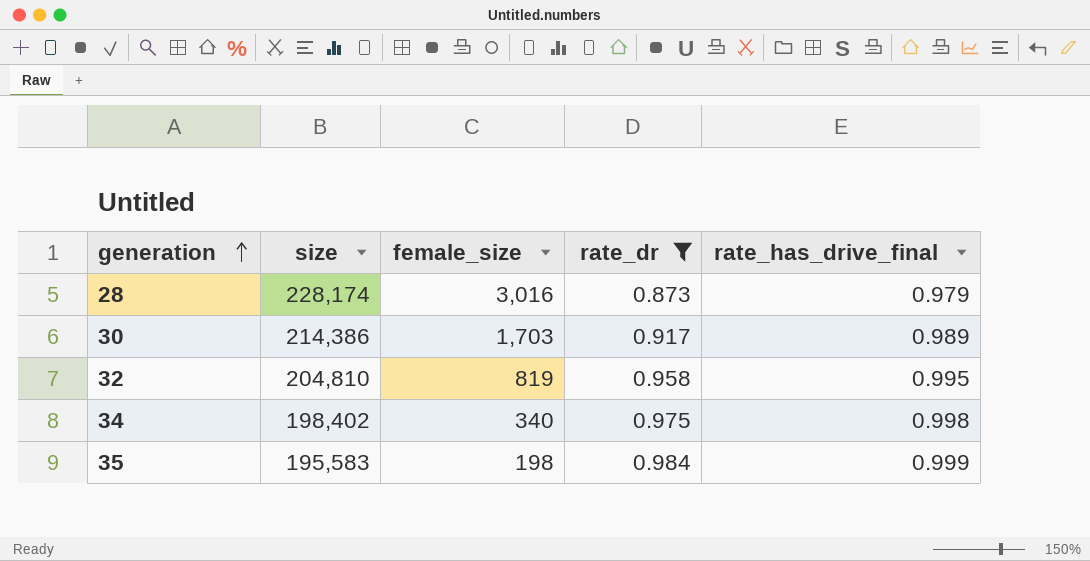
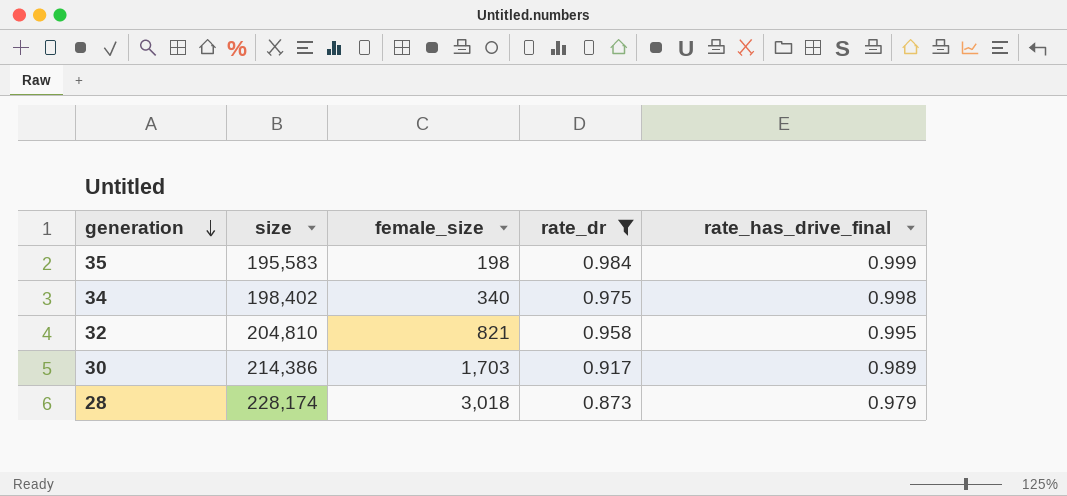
row order: generation ascending -> generation descending
32 | female_size: 819 -> 821
28 | female_size: 3,016 -> 3,018

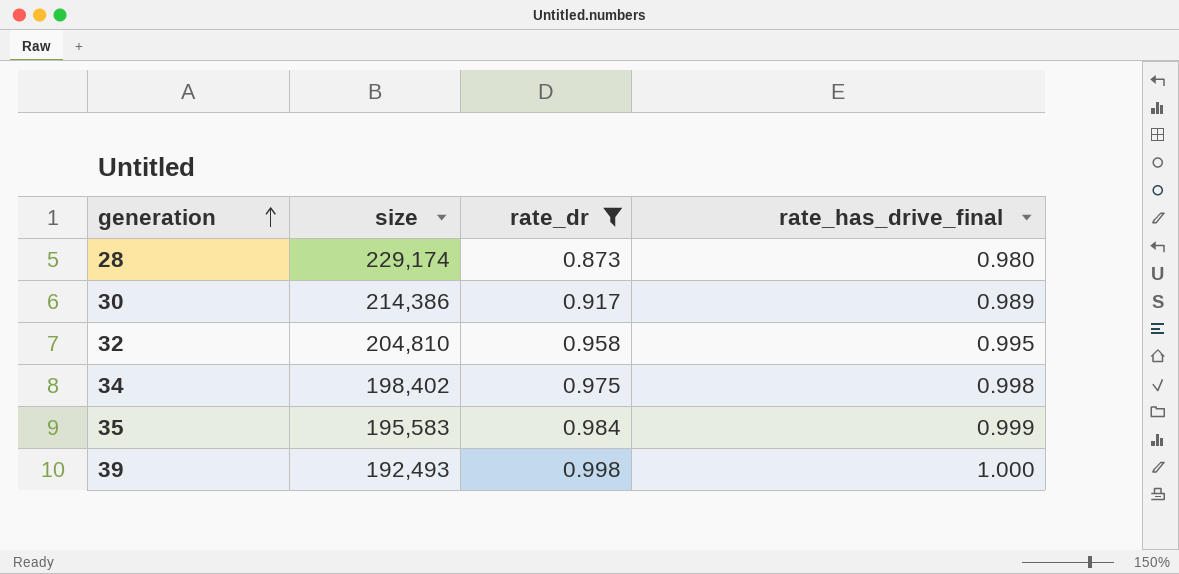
row order: generation descending -> generation ascending
column female_size | position: 3 -> none
28 | size: 228,174 -> 229,174
28 | rate_has_drive_final: 0.979 -> 0.980
row 39: none -> 192,493 | 0.998 | 1.000

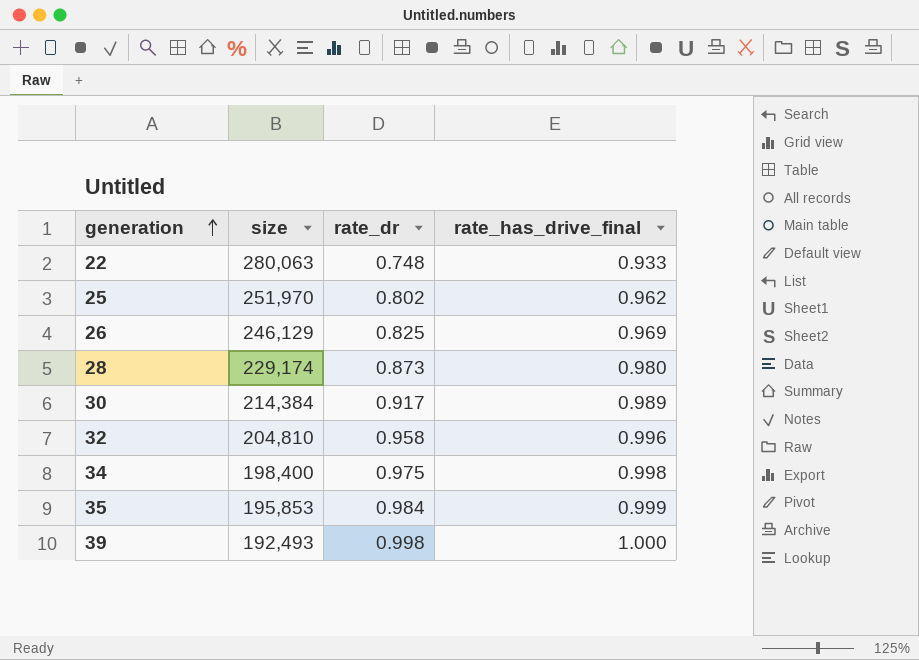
filter: rate_dr >= 0.873 -> none
30 | size: 214,386 -> 214,384
32 | rate_has_drive_final: 0.995 -> 0.996
34 | size: 198,402 -> 198,400
35 | size: 195,583 -> 195,853

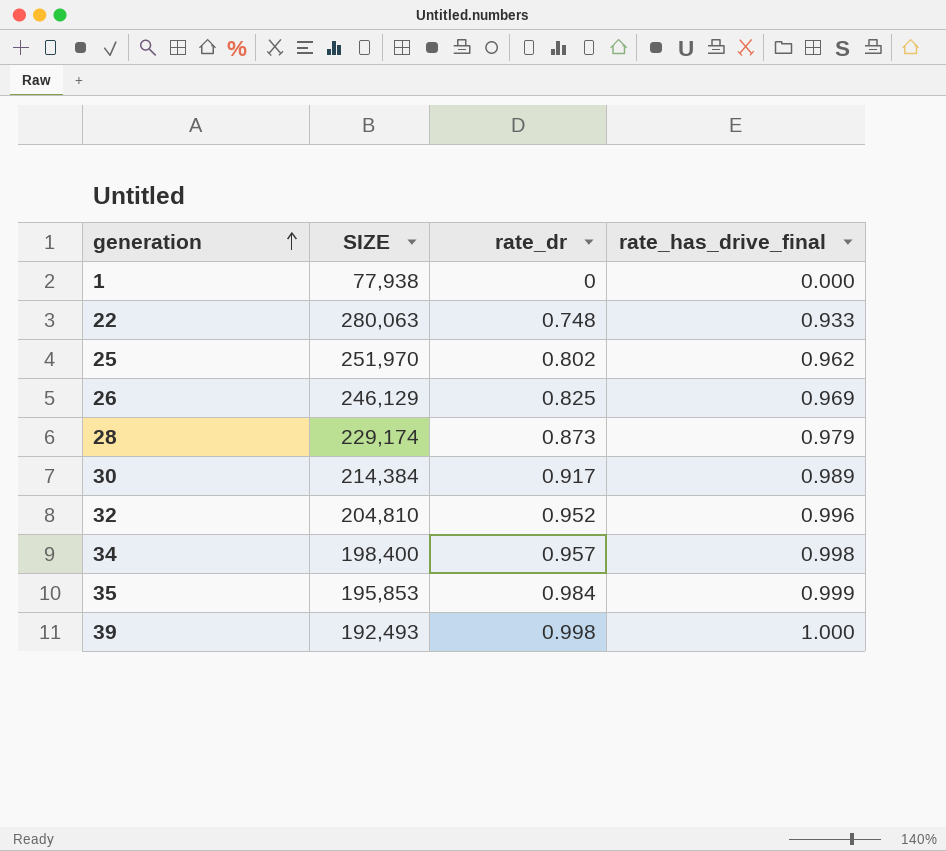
column name: size -> SIZE
row 1: none -> 77,938 | 0 | 0.000
28 | rate_has_drive_final: 0.980 -> 0.979
32 | rate_dr: 0.958 -> 0.952
34 | rate_dr: 0.975 -> 0.957

